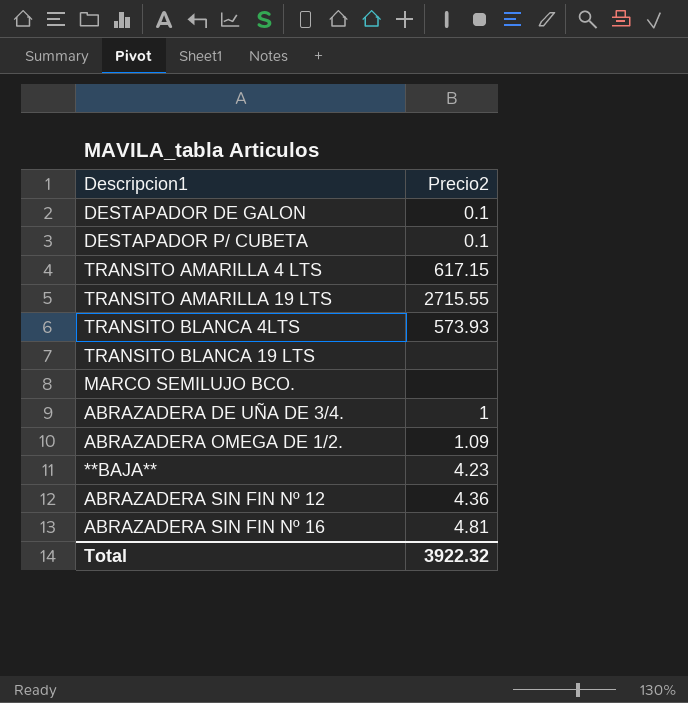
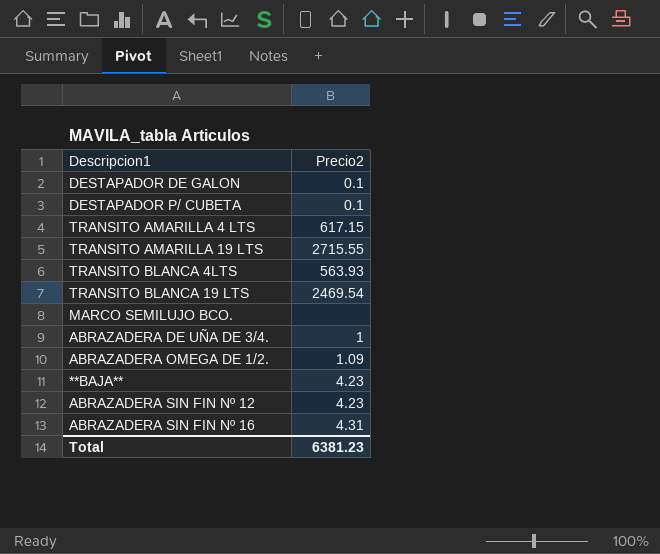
TRANSITO BLANCA 4LTS | Precio2: 573.93 -> 563.93
TRANSITO BLANCA 19 LTS | Precio2: none -> 2469.54
ABRAZADERA SIN FIN Nº 12 | Precio2: 4.36 -> 4.23
ABRAZADERA SIN FIN Nº 16 | Precio2: 4.81 -> 4.31
Total | Precio2: 3922.32 -> 6381.23

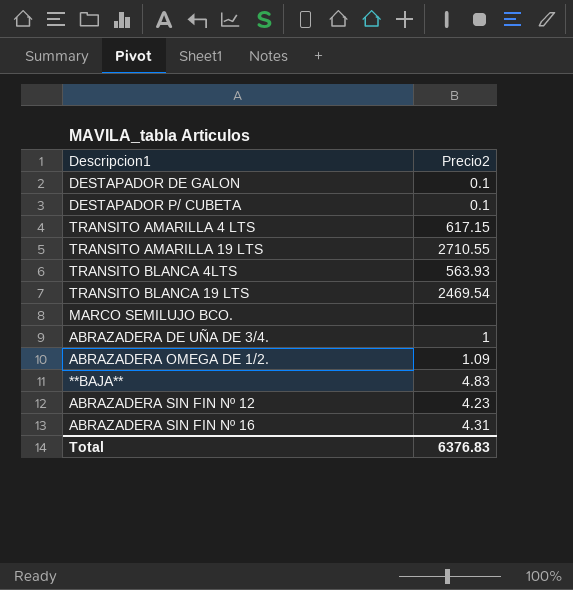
TRANSITO AMARILLA 19 LTS | Precio2: 2715.55 -> 2710.55
**BAJA** | Precio2: 4.23 -> 4.83
Total | Precio2: 6381.23 -> 6376.83

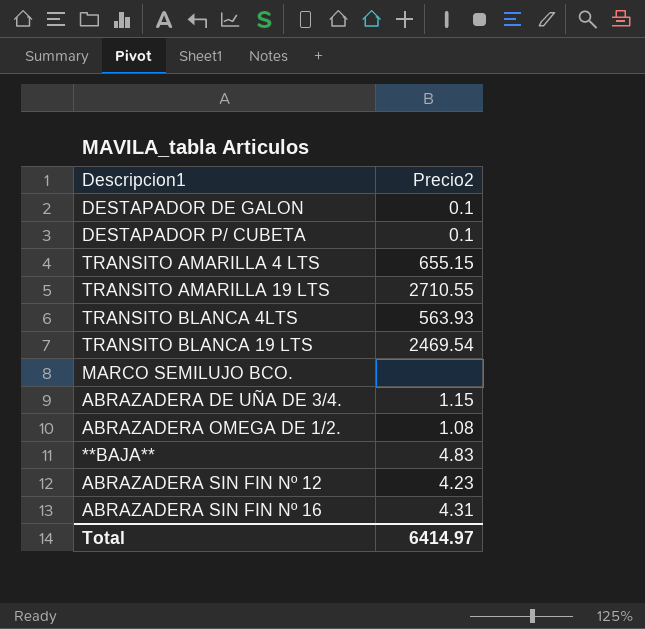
TRANSITO AMARILLA 4 LTS | Precio2: 617.15 -> 655.15
ABRAZADERA DE UÑA DE 3/4. | Precio2: 1 -> 1.15
ABRAZADERA OMEGA DE 1/2. | Precio2: 1.09 -> 1.08
Total | Precio2: 6376.83 -> 6414.97

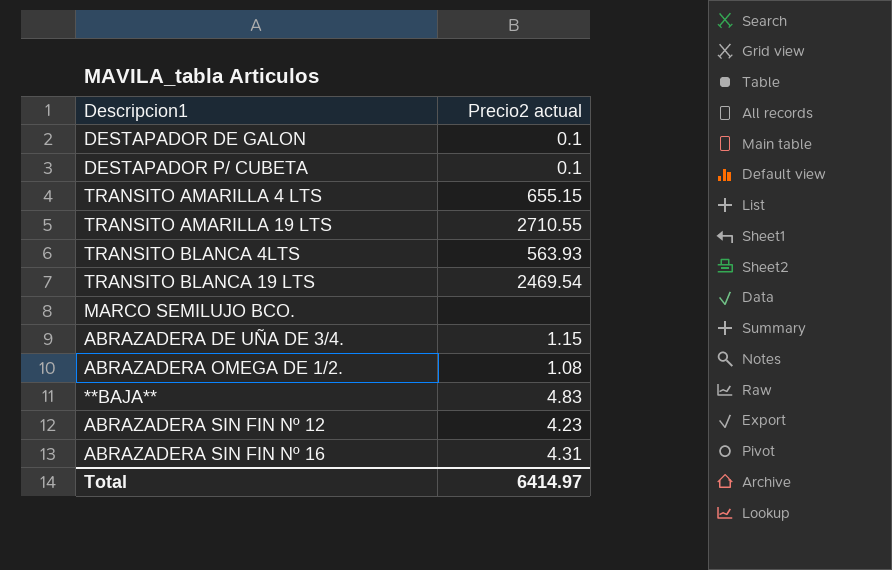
column name: Precio2 -> Precio2 actual

